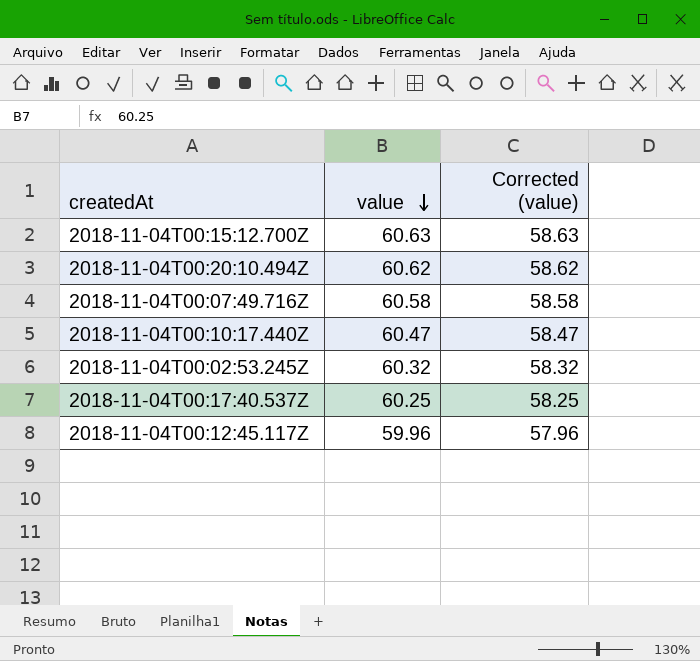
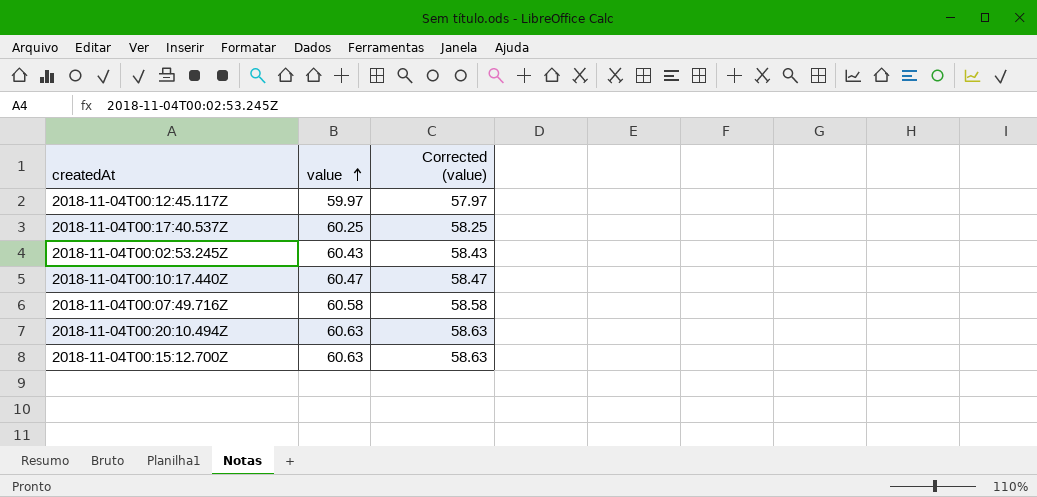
row order: value descending -> value ascending
2018-11-04T00:12:45.117Z | value: 59.96 -> 59.97
2018-11-04T00:12:45.117Z | Corrected (value): 57.96 -> 57.97
2018-11-04T00:02:53.245Z | value: 60.32 -> 60.43
2018-11-04T00:02:53.245Z | Corrected (value): 58.32 -> 58.43
2018-11-04T00:20:10.494Z | value: 60.62 -> 60.63
2018-11-04T00:20:10.494Z | Corrected (value): 58.62 -> 58.63

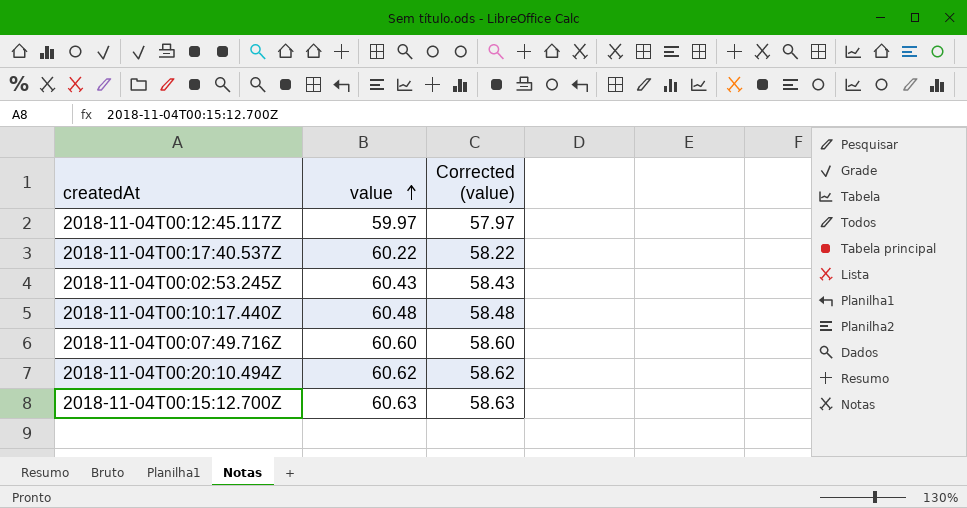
2018-11-04T00:17:40.537Z | value: 60.25 -> 60.22
2018-11-04T00:17:40.537Z | Corrected (value): 58.25 -> 58.22
2018-11-04T00:10:17.440Z | value: 60.47 -> 60.48
2018-11-04T00:10:17.440Z | Corrected (value): 58.47 -> 58.48
2018-11-04T00:07:49.716Z | value: 60.58 -> 60.60
2018-11-04T00:07:49.716Z | Corrected (value): 58.58 -> 58.60
2018-11-04T00:20:10.494Z | value: 60.63 -> 60.62
2018-11-04T00:20:10.494Z | Corrected (value): 58.63 -> 58.62

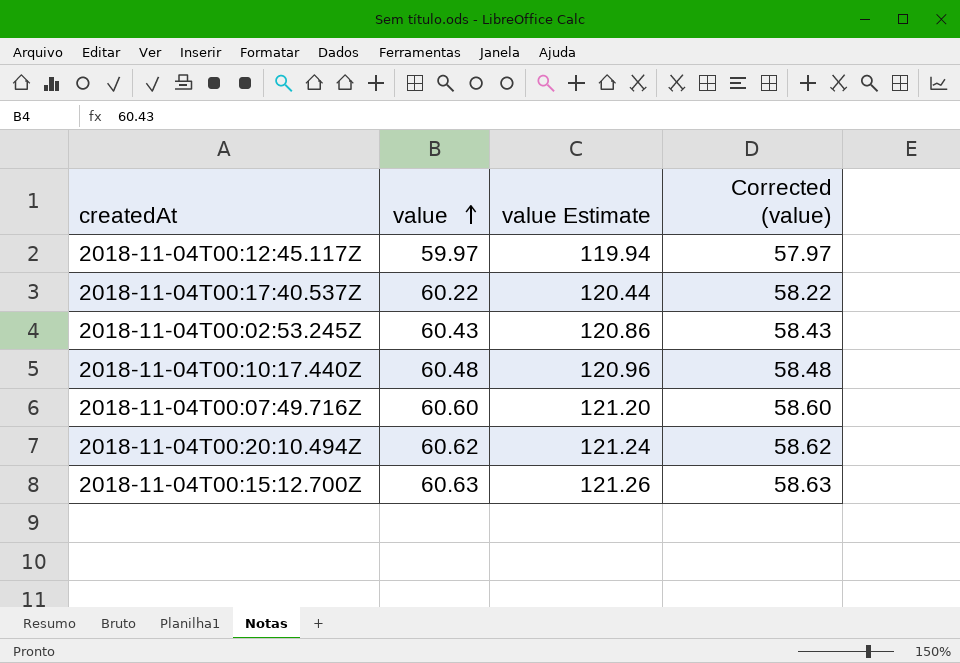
column value Estimate | formula: none -> [value] * 2

